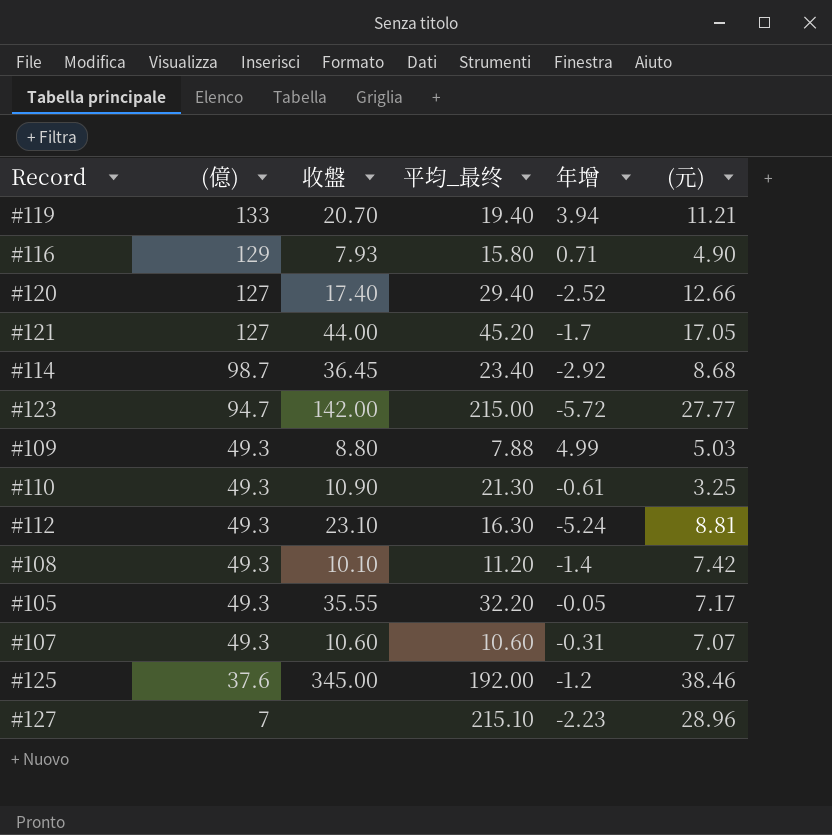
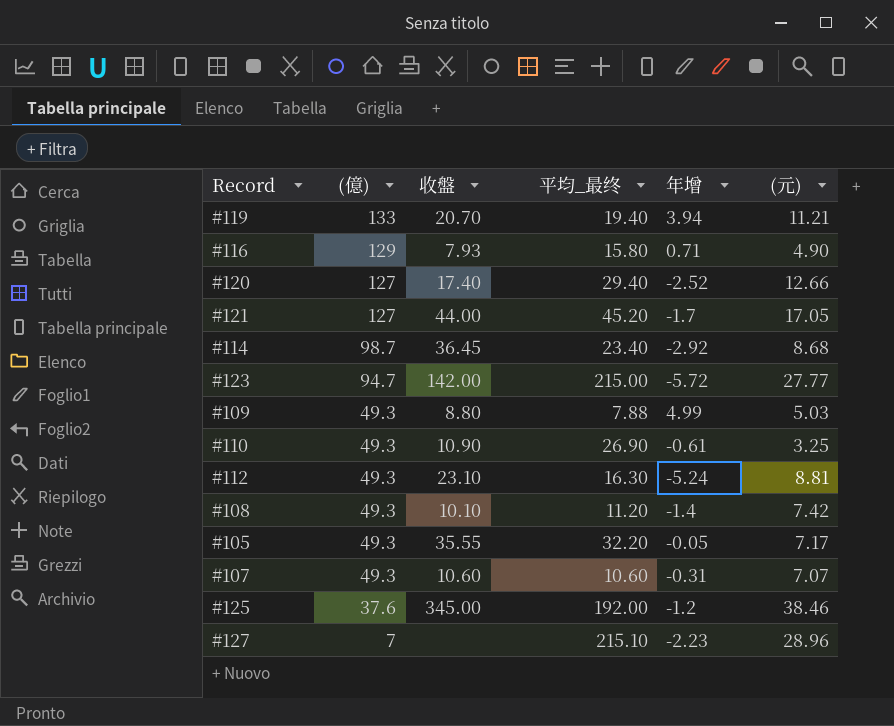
#110 | 平均_最终: 21.30 -> 26.90

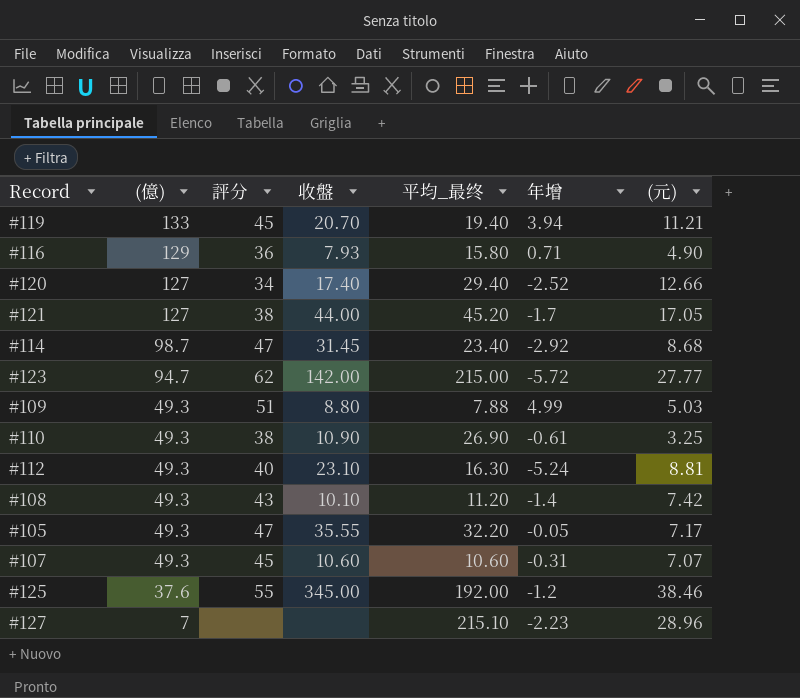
column 評分 | position: none -> 3
#114 | 收盤: 36.45 -> 31.45

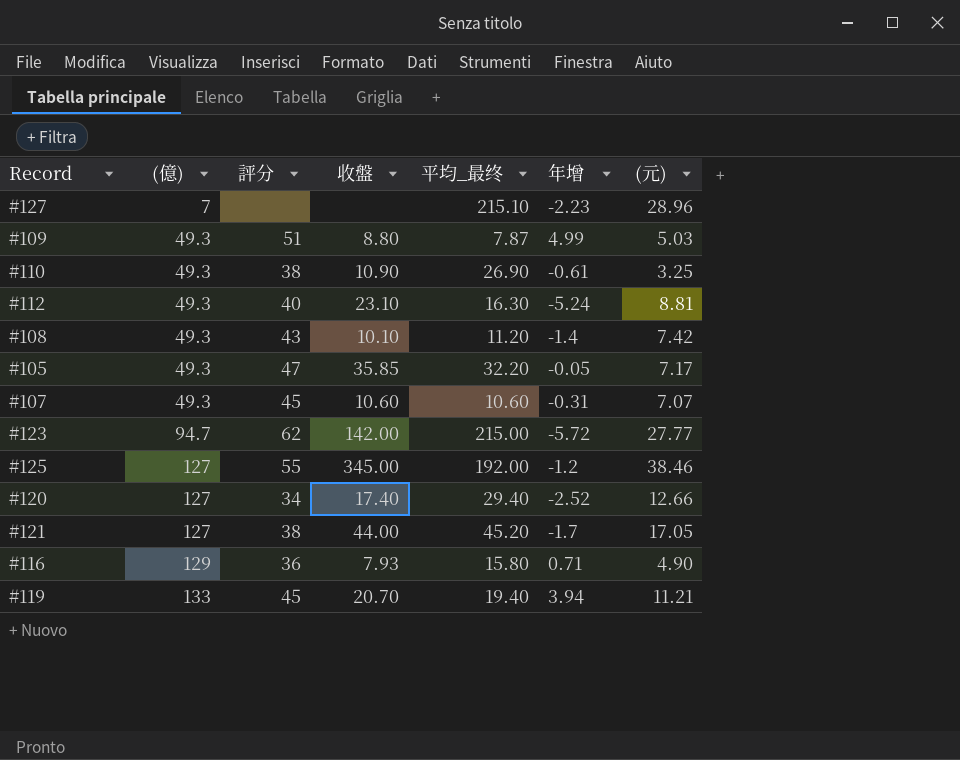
row order: (億) descending -> (億) ascending
row #114: 98.7 | 47 | 31.45 | 23.40 | -2.92 | 8.68 -> none
#109 | 平均_最终: 7.88 -> 7.87
#105 | 收盤: 35.55 -> 35.85
#125 | (億): 37.6 -> 127

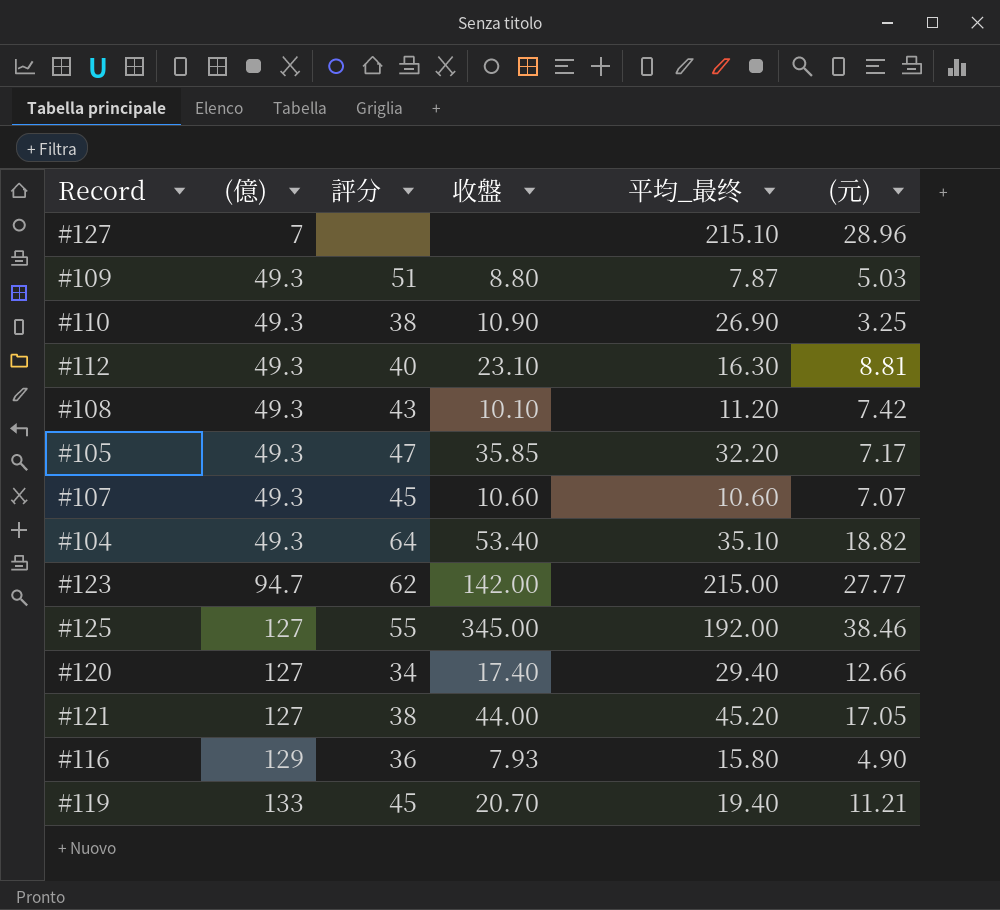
column 年增 | position: 6 -> none
row #104: none -> 49.3 | 64 | 53.40 | 35.10 | 18.82

